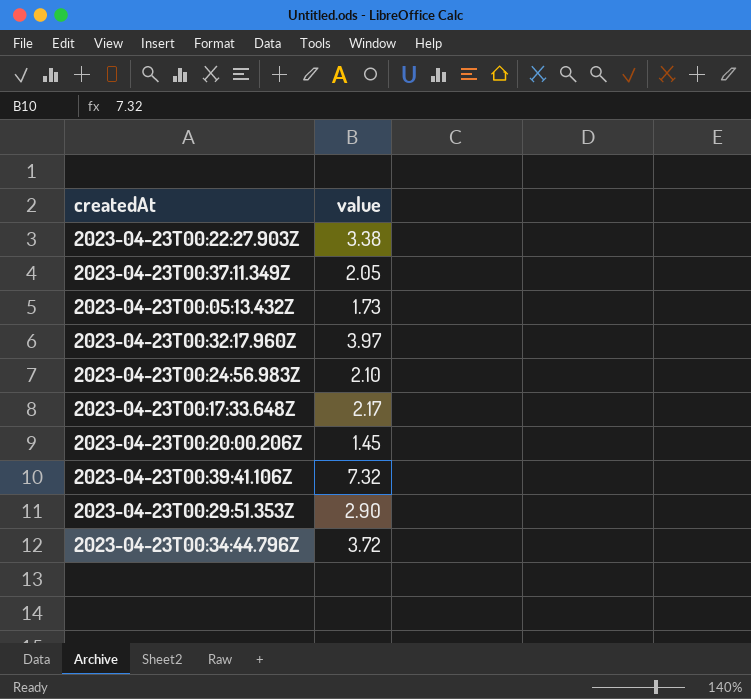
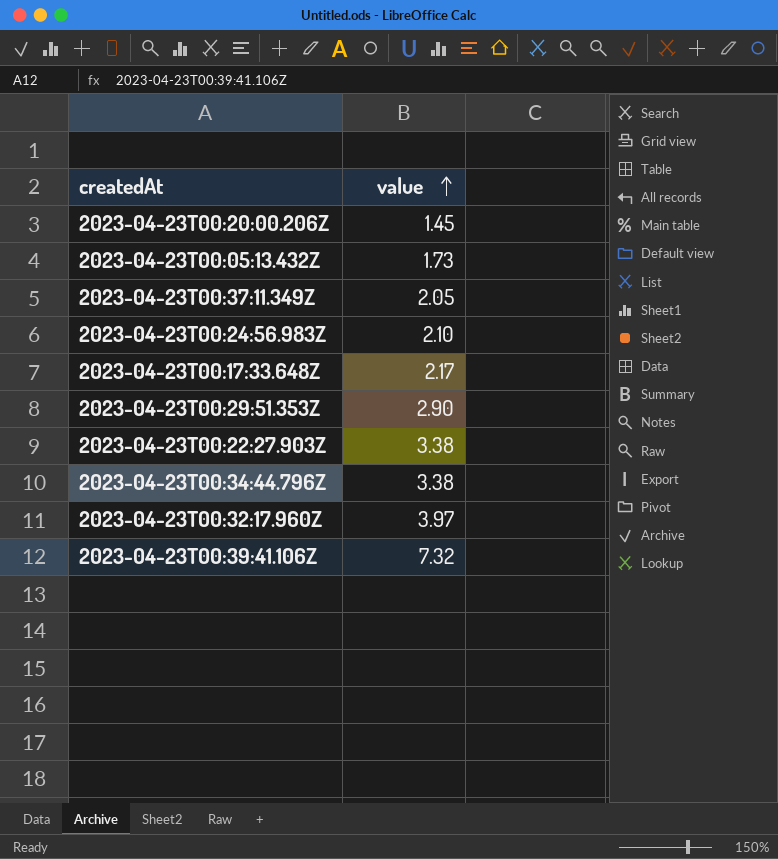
row order: none -> value ascending
2023-04-23T00:34:44.796Z | value: 3.72 -> 3.38

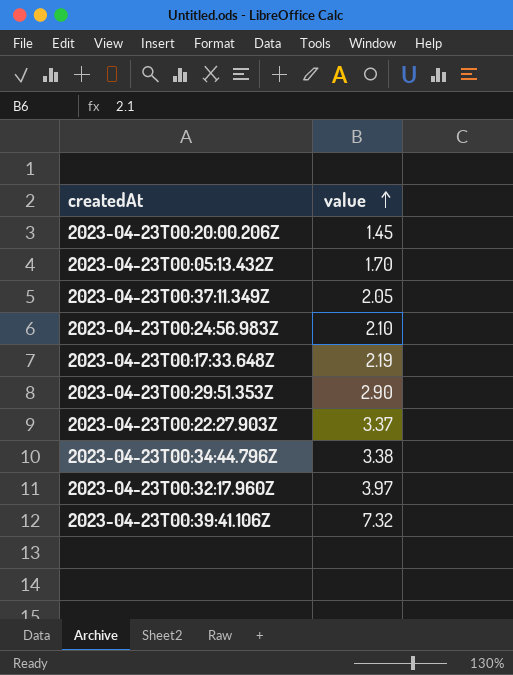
2023-04-23T00:05:13.432Z | value: 1.73 -> 1.70
2023-04-23T00:17:33.648Z | value: 2.17 -> 2.19
2023-04-23T00:22:27.903Z | value: 3.38 -> 3.37

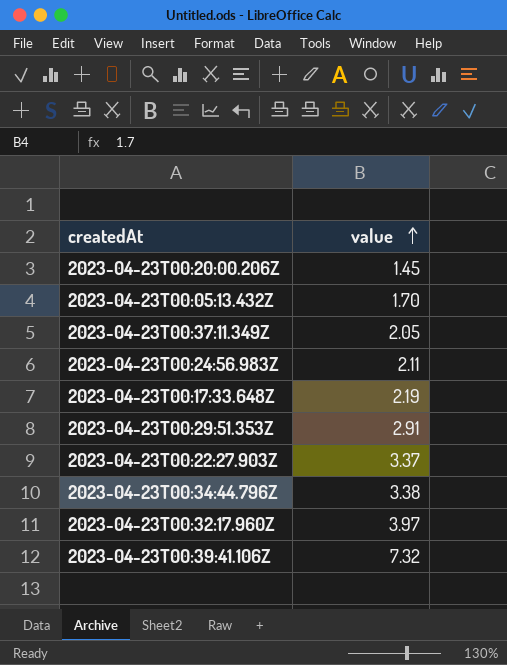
2023-04-23T00:24:56.983Z | value: 2.10 -> 2.11
2023-04-23T00:29:51.353Z | value: 2.90 -> 2.91

